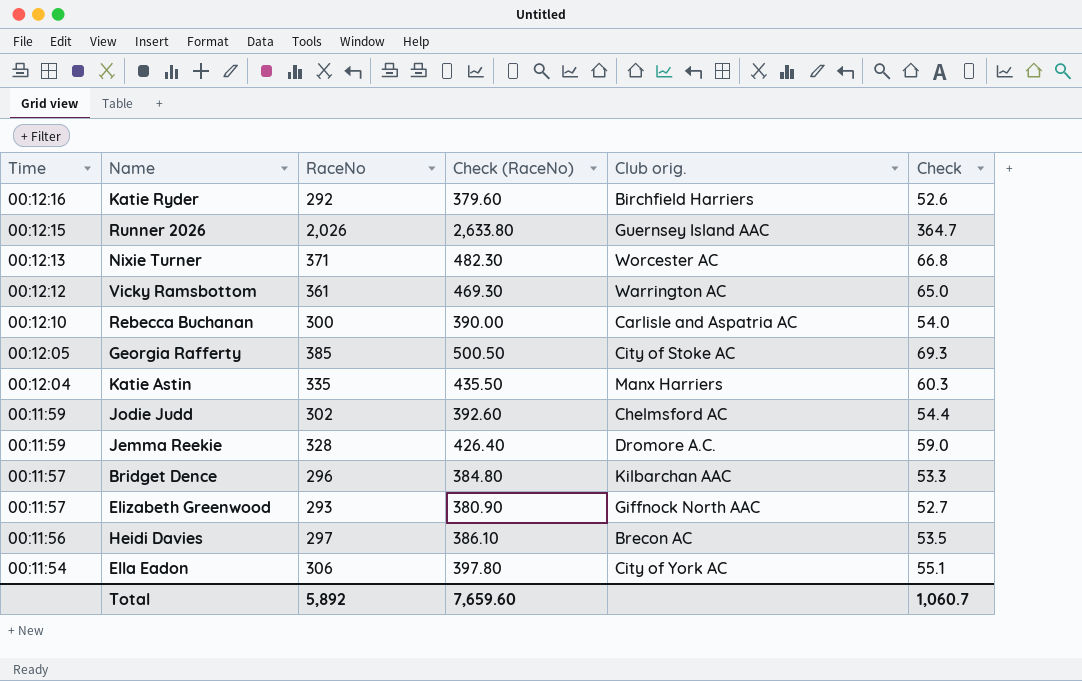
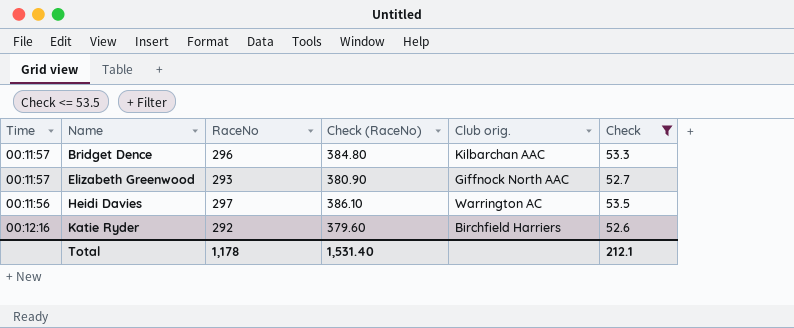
filter: none -> Check <= 53.5
row order: Time descending -> Name ascending
Heidi Davies | Club orig.: Brecon AC -> Warrington AC
Total | RaceNo: 5,892 -> 1,178
Total | Check (RaceNo): 7,659.60 -> 1,531.40
Total | Check: 1,060.7 -> 212.1

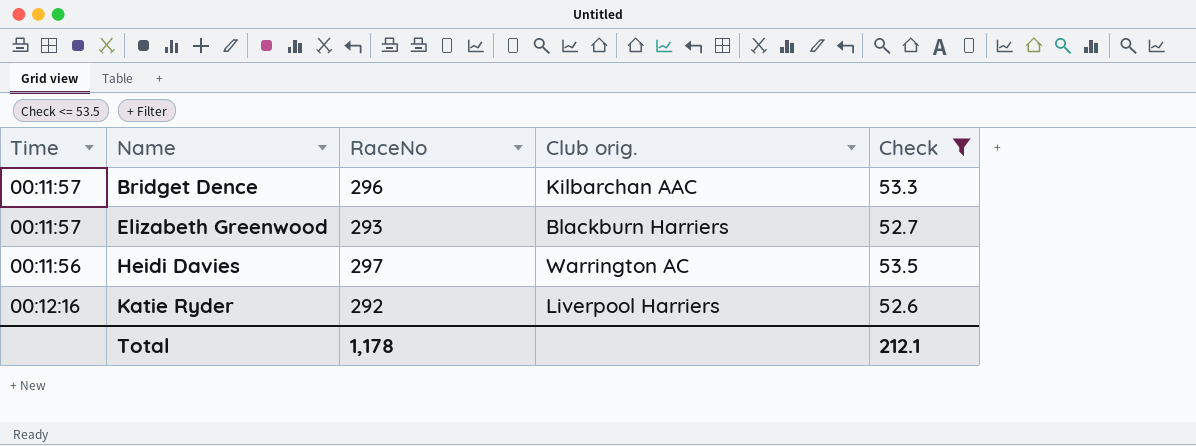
column Check (RaceNo) | formula: [RaceNo] * 1.3 -> none
Elizabeth Greenwood | Club orig.: Giffnock North AAC -> Blackburn Harriers
Katie Ryder | Club orig.: Birchfield Harriers -> Liverpool Harriers

